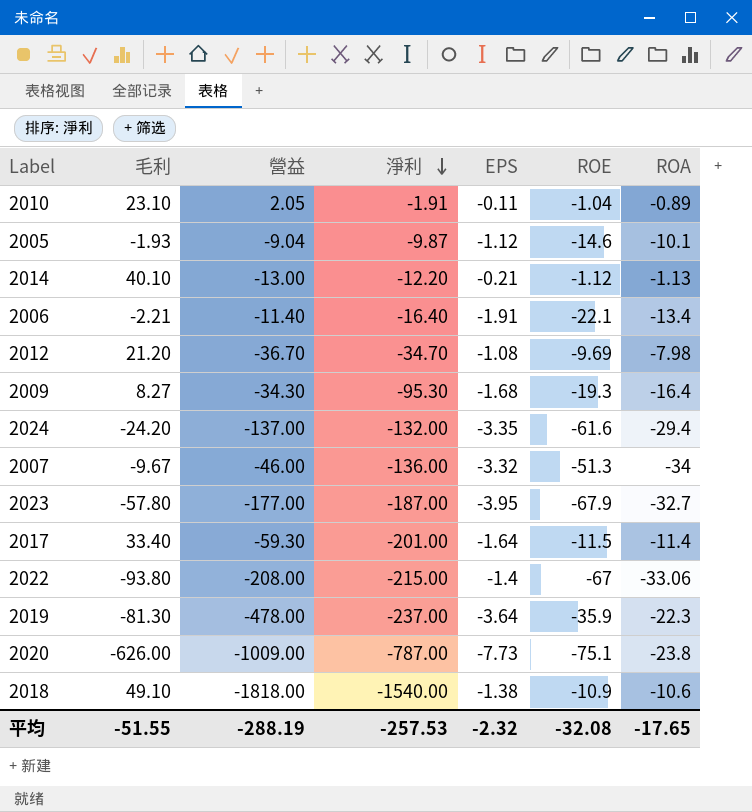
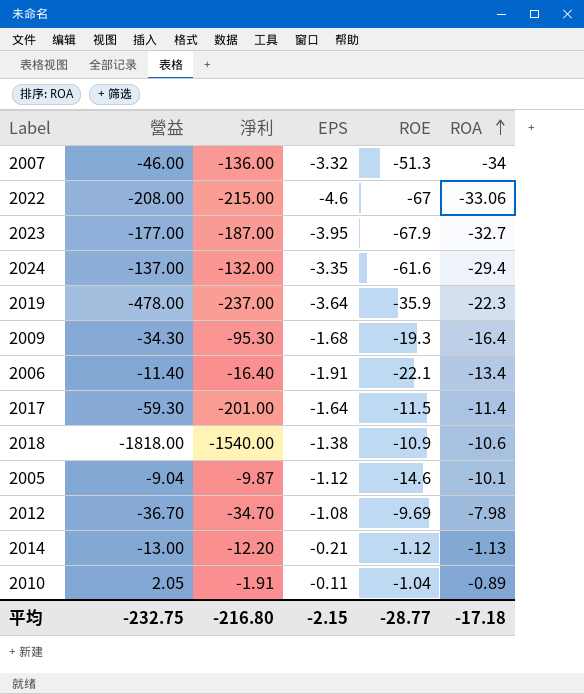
row order: 淨利 descending -> ROA ascending
column 毛利 | position: 2 -> none
row 2020: -626.00 | -1009.00 | -787.00 | -7.73 | -75.1 | -23.8 -> none
2022 | EPS: -1.4 -> -4.6
平均 | 營益: -288.19 -> -232.75
平均 | 淨利: -257.53 -> -216.80
平均 | EPS: -2.32 -> -2.15
平均 | ROE: -32.08 -> -28.77
平均 | ROA: -17.65 -> -17.18

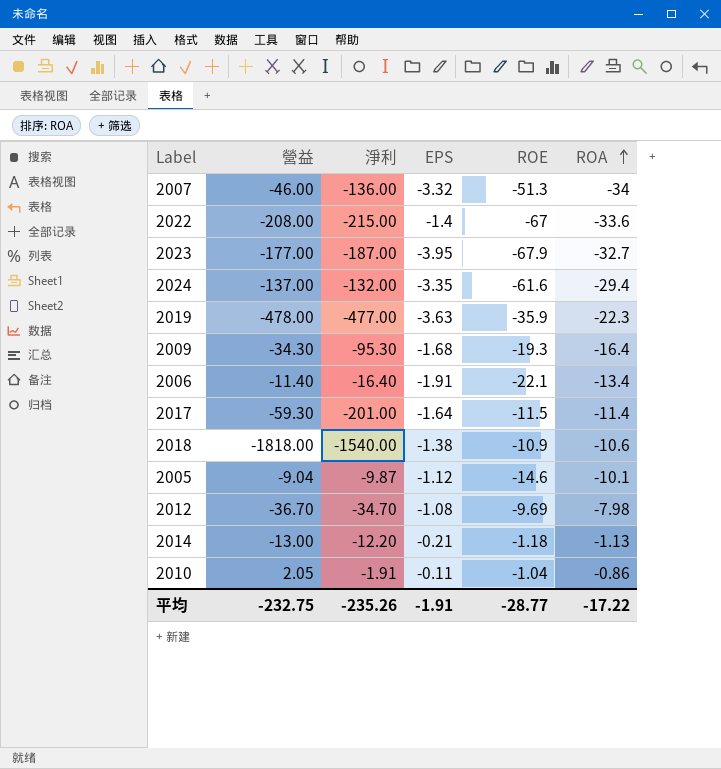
2022 | EPS: -4.6 -> -1.4
2022 | ROA: -33.06 -> -33.6
2019 | 淨利: -237.00 -> -477.00
2019 | EPS: -3.64 -> -3.63
2014 | ROE: -1.12 -> -1.18
2010 | ROA: -0.89 -> -0.86
平均 | 淨利: -216.80 -> -235.26
平均 | EPS: -2.15 -> -1.91
平均 | ROA: -17.18 -> -17.22

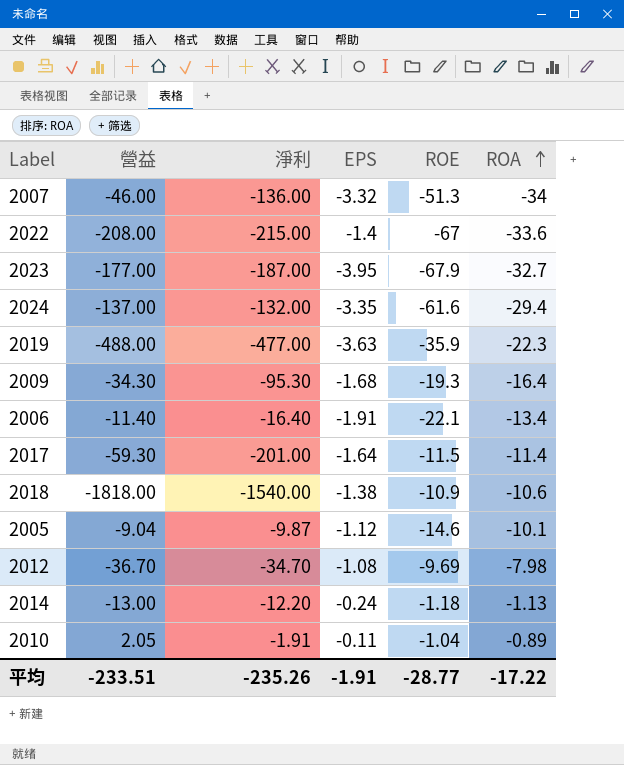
2019 | 營益: -478.00 -> -488.00
2014 | EPS: -0.21 -> -0.24
2010 | ROA: -0.86 -> -0.89
平均 | 營益: -232.75 -> -233.51

